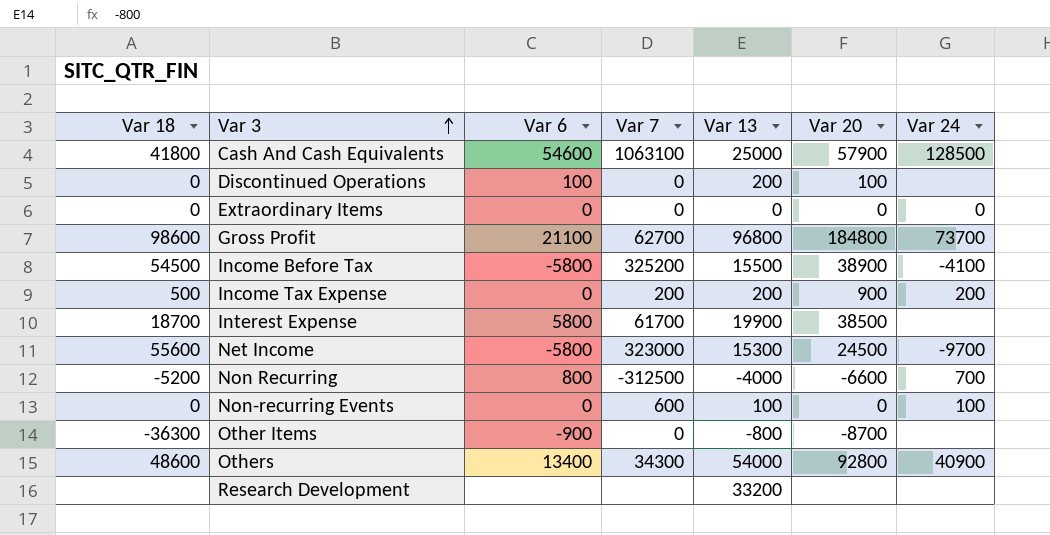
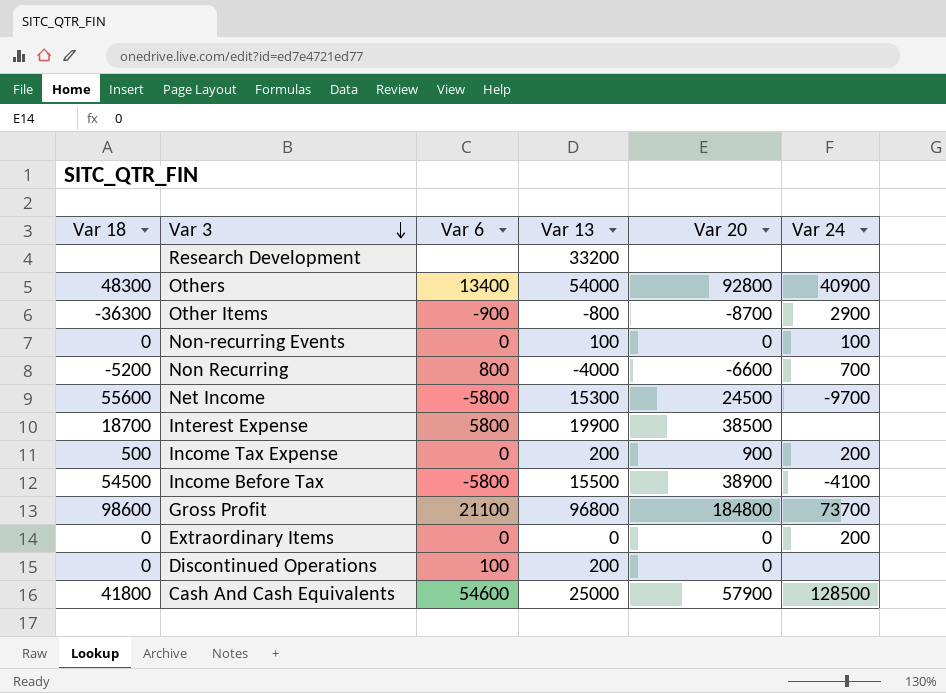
row order: Var 3 ascending -> Var 3 descending
column Var 7 | position: 4 -> none
Others | Var 18: 48600 -> 48300
Other Items | Var 24: none -> 2900
Extraordinary Items | Var 24: 0 -> 200
Discontinued Operations | Var 20: 100 -> 0

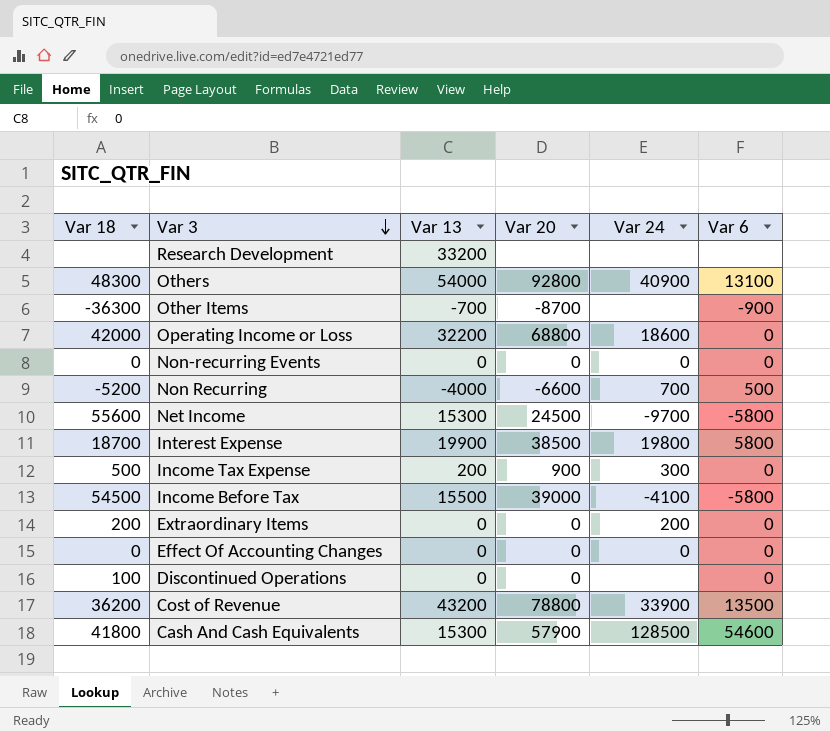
column Var 6 | position: 3 -> 6
row Gross Profit: 98600 | 21100 | 96800 | 184800 | 73700 -> none
Others | Var 6: 13400 -> 13100
Other Items | Var 13: -800 -> -700
Other Items | Var 24: 2900 -> none
row Operating Income or Loss: none -> 42000 | 32200 | 68800 | 18600 | 0
Non-recurring Events | Var 13: 100 -> 0
Non-recurring Events | Var 24: 100 -> 0
Non Recurring | Var 6: 800 -> 500
Interest Expense | Var 24: none -> 19800
Income Tax Expense | Var 24: 200 -> 300
Income Before Tax | Var 20: 38900 -> 39000
Extraordinary Items | Var 18: 0 -> 200
row Effect Of Accounting Changes: none -> 0 | 0 | 0 | 0 | 0
Discontinued Operations | Var 18: 0 -> 100
Discontinued Operations | Var 13: 200 -> 0
Discontinued Operations | Var 6: 100 -> 0
row Cost of Revenue: none -> 36200 | 43200 | 78800 | 33900 | 13500
Cash And Cash Equivalents | Var 13: 25000 -> 15300

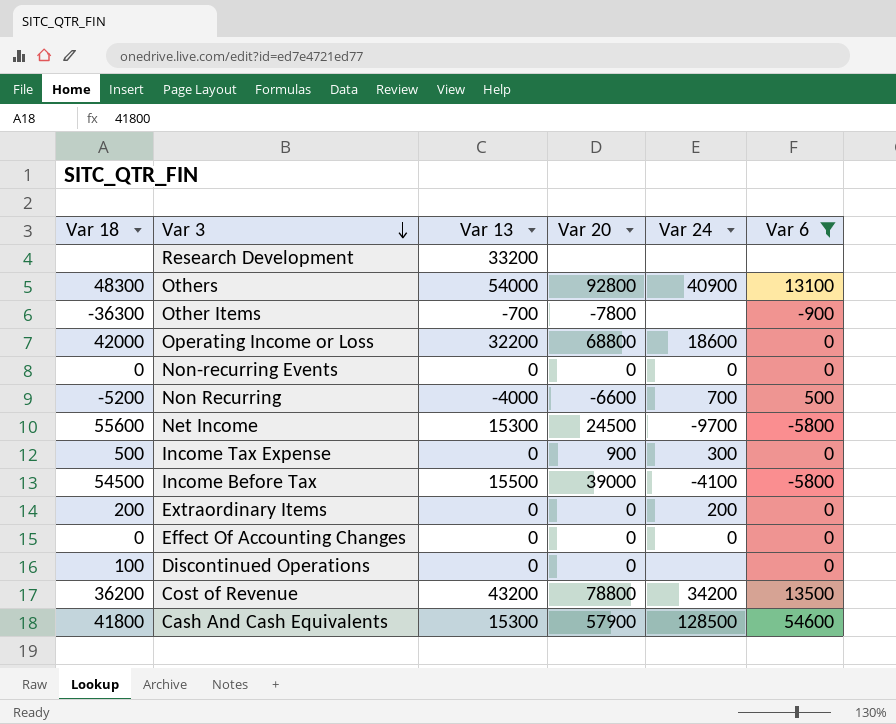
filter: none -> Var 6 != 5800
Other Items | Var 20: -8700 -> -7800
Income Tax Expense | Var 13: 200 -> 0
Cost of Revenue | Var 24: 33900 -> 34200

